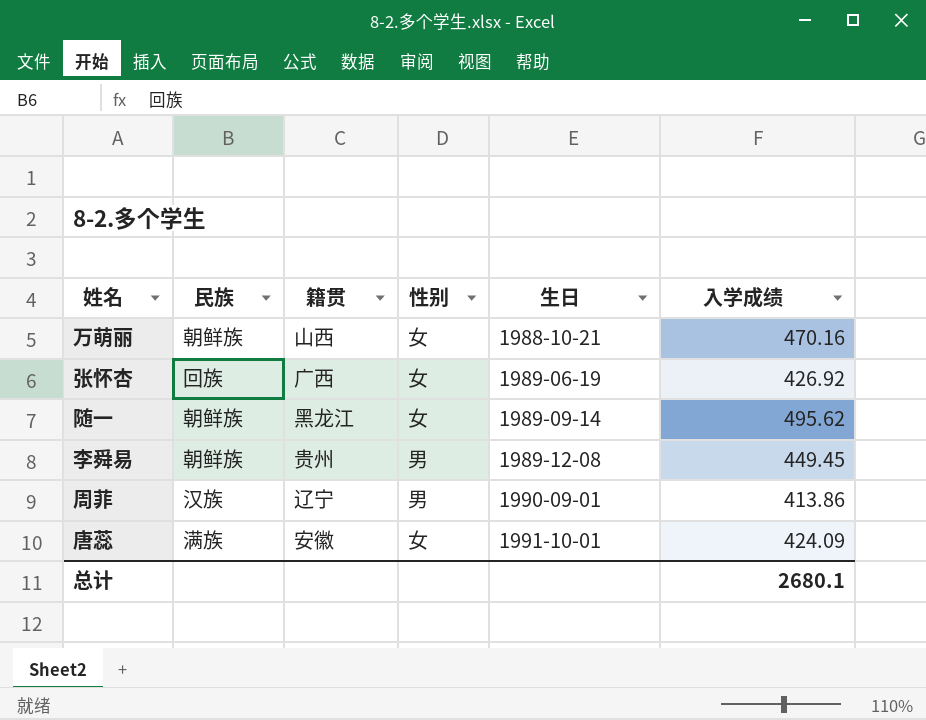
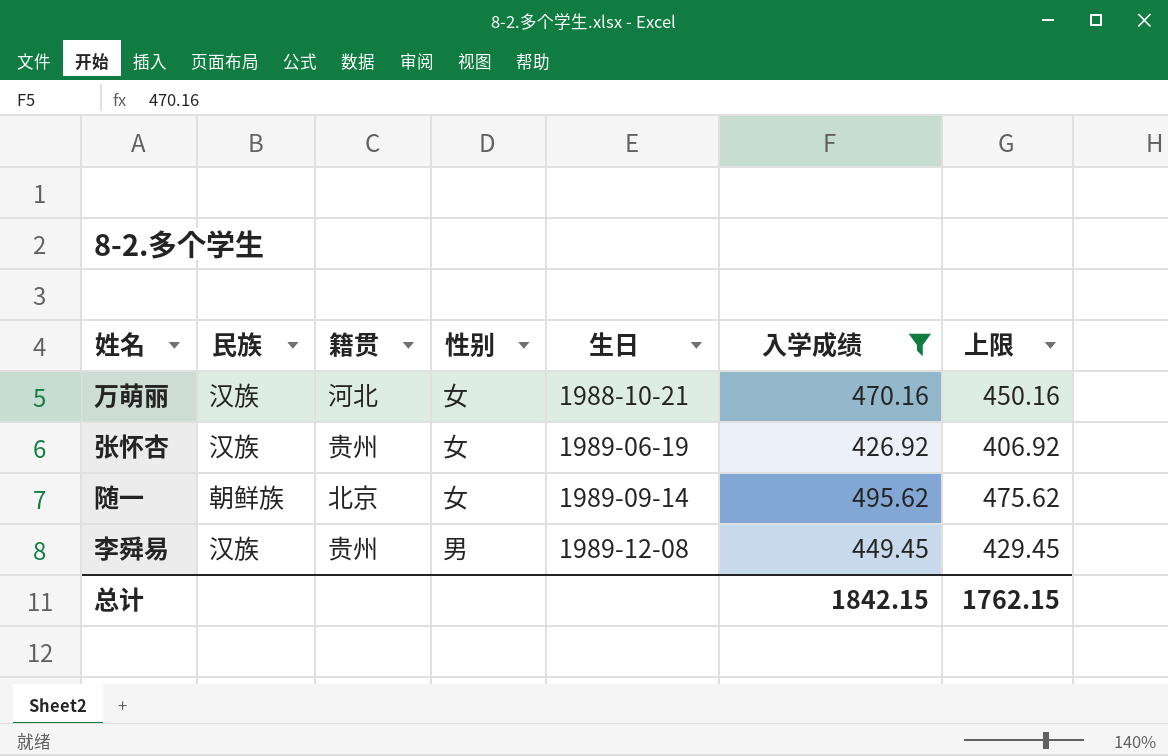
filter: none -> 入学成绩 >= 426.92
column 上限 | formula: none -> [入学成绩] - 20
万萌丽 | 民族: 朝鲜族 -> 汉族
万萌丽 | 籍贯: 山西 -> 河北
张怀杏 | 民族: 回族 -> 汉族
张怀杏 | 籍贯: 广西 -> 贵州
随一 | 籍贯: 黑龙江 -> 北京
李舜易 | 民族: 朝鲜族 -> 汉族
总计 | 入学成绩: 2680.1 -> 1842.15

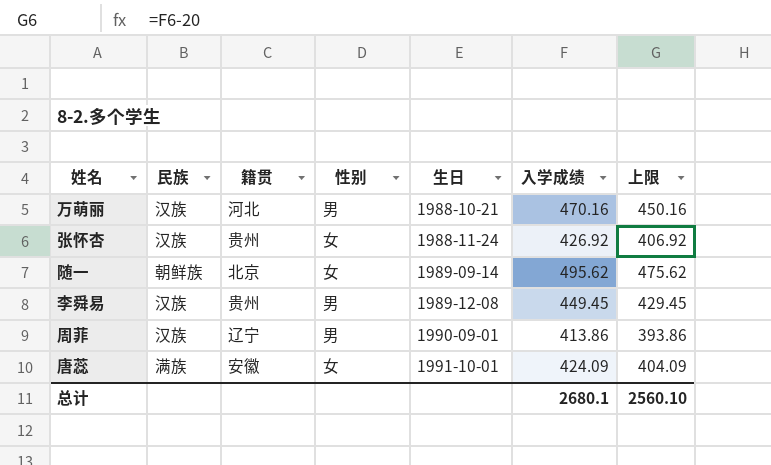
filter: 入学成绩 >= 426.92 -> none
万萌丽 | 性别: 女 -> 男
张怀杏 | 生日: 1989-06-19 -> 1988-11-24
总计 | 入学成绩: 1842.15 -> 2680.1
总计 | 上限: 1762.15 -> 2560.10

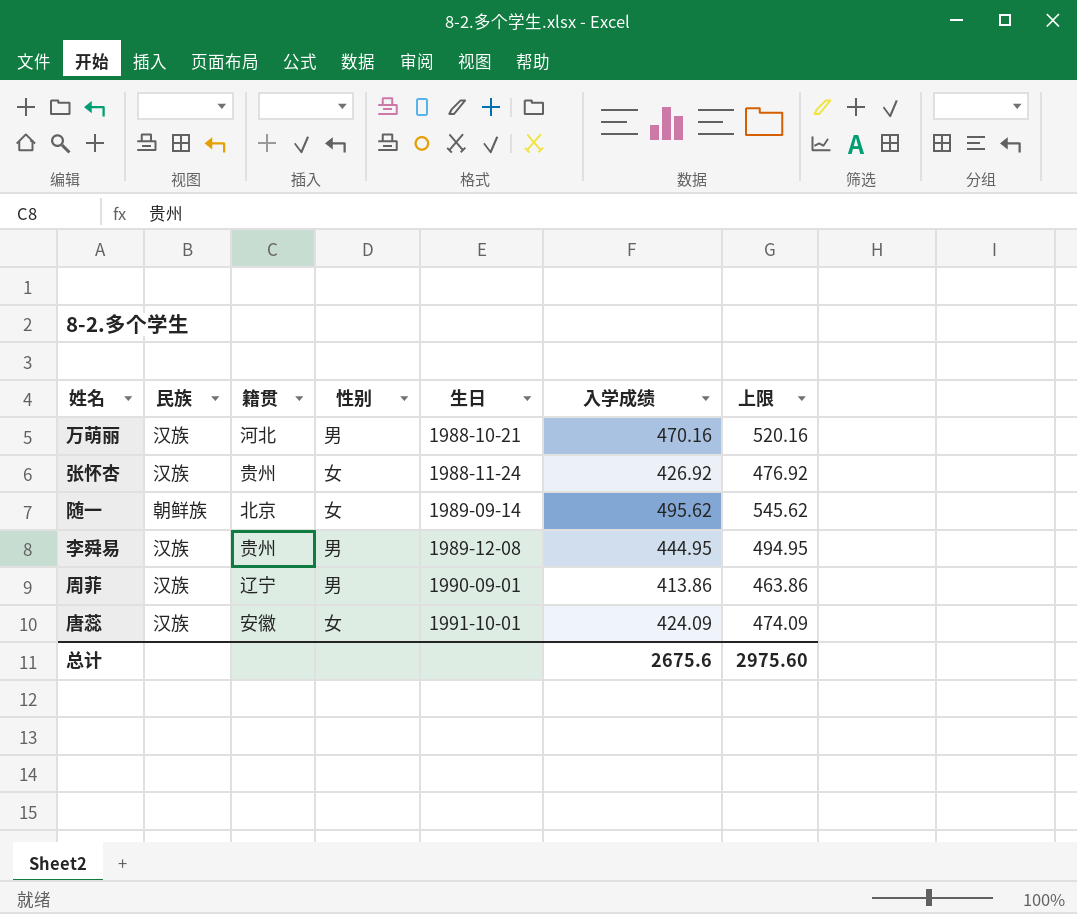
column 上限 | formula: [入学成绩] - 20 -> [入学成绩] + 50
李舜易 | 入学成绩: 449.45 -> 444.95
唐蕊 | 民族: 满族 -> 汉族
总计 | 入学成绩: 2680.1 -> 2675.6
总计 | 上限: 2560.10 -> 2975.60

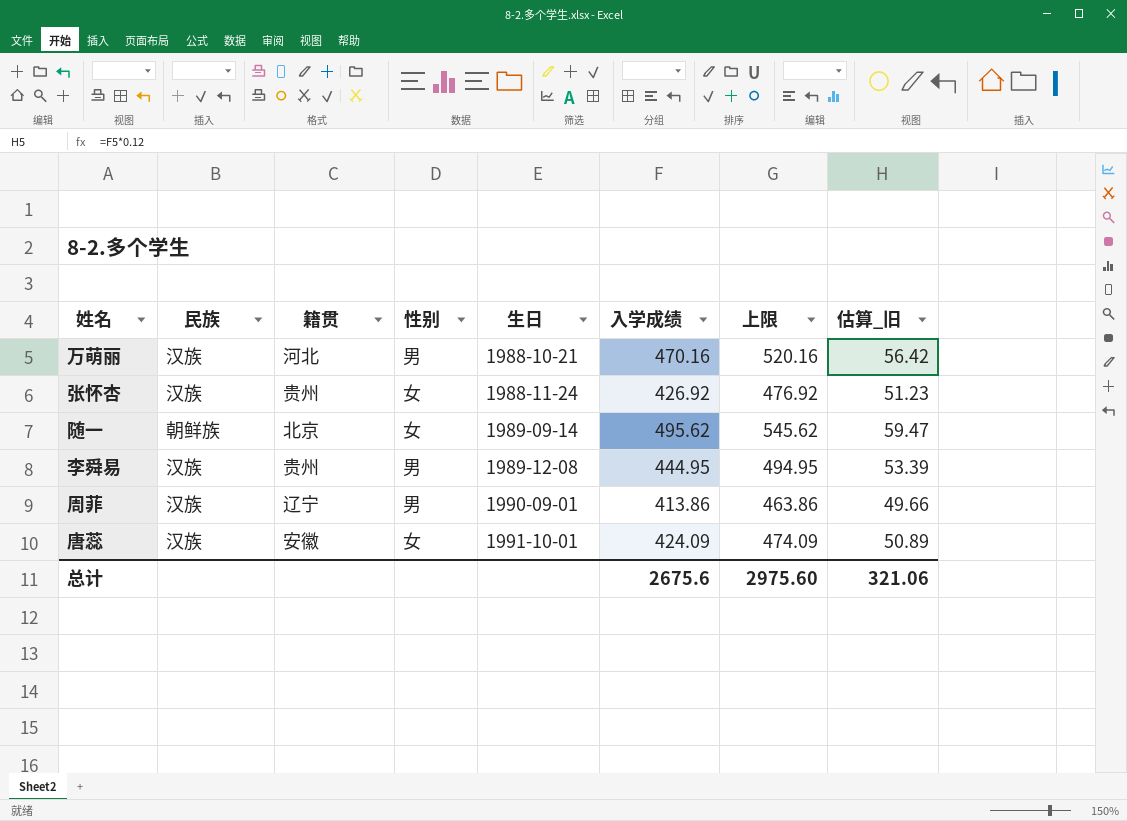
column 估算_旧 | formula: none -> [入学成绩] * 0.12

